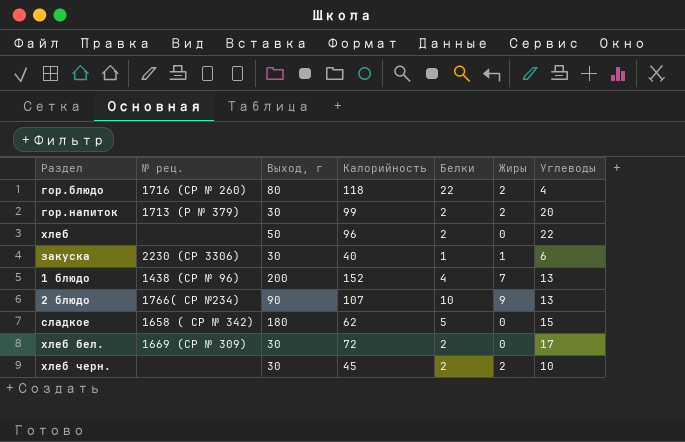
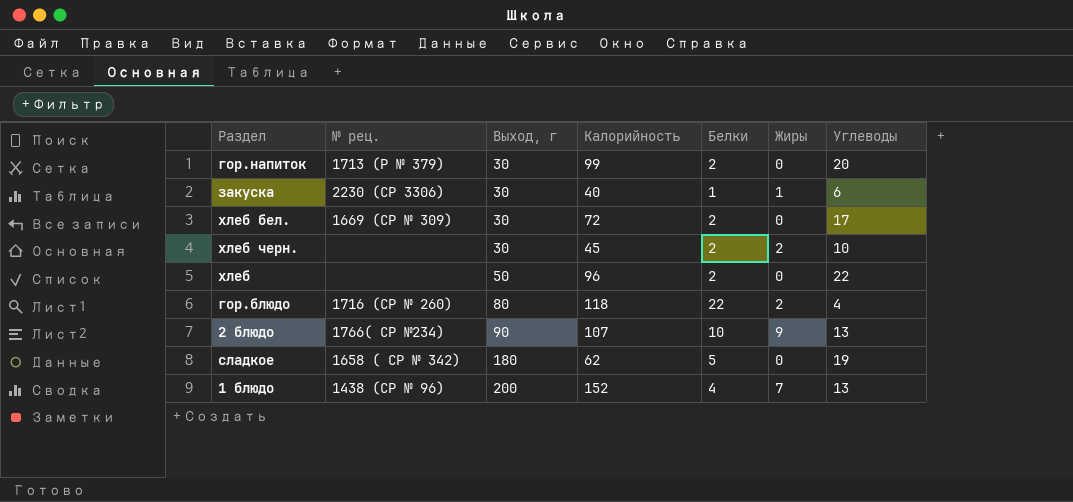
row order: none -> Выход, г ascending
гор.напиток | Жиры: 2 -> 0
сладкое | Углеводы: 15 -> 19

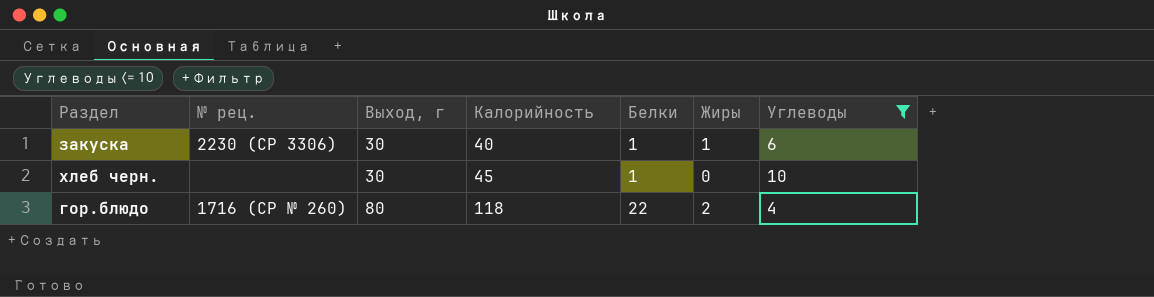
filter: none -> Углеводы <= 10
хлеб черн. | Белки: 2 -> 1
хлеб черн. | Жиры: 2 -> 0

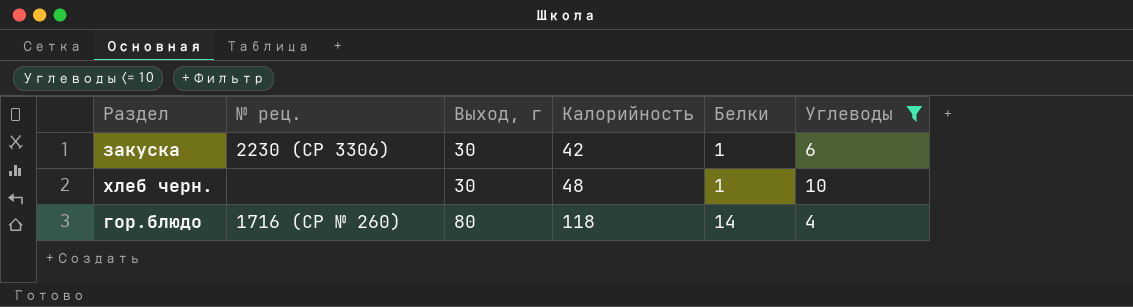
column Жиры | position: 6 -> none
закуска | Калорийность: 40 -> 42
хлеб черн. | Калорийность: 45 -> 48
гор.блюдо | Белки: 22 -> 14

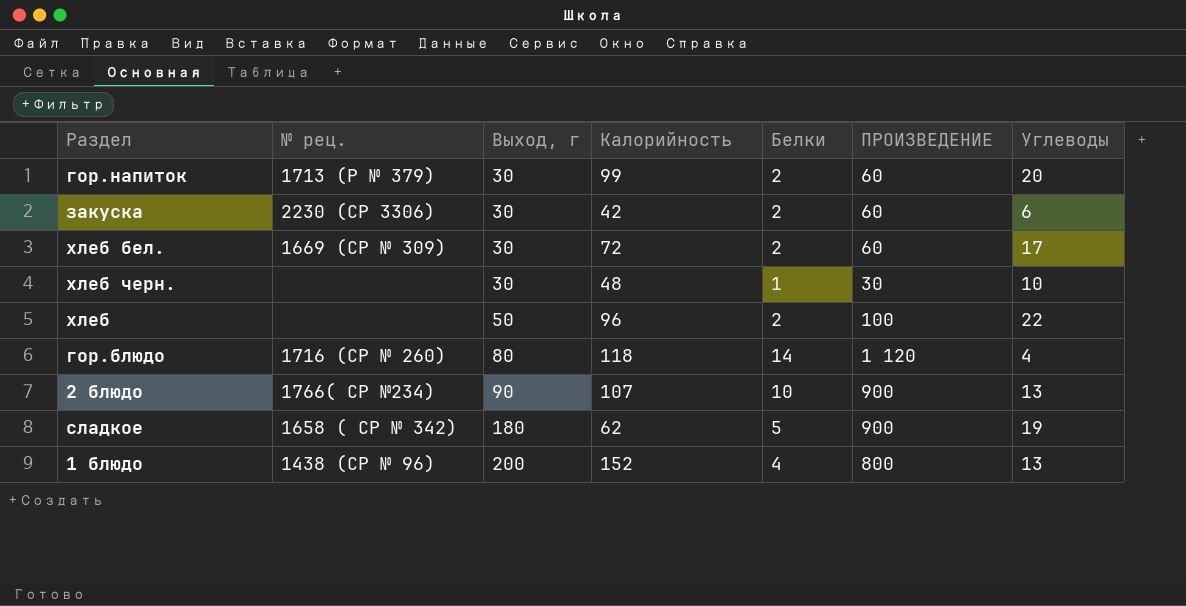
filter: Углеводы <= 10 -> none
column ПРОИЗВЕДЕНИЕ | formula: none -> [Выход, г] * [Белки]
закуска | Белки: 1 -> 2

